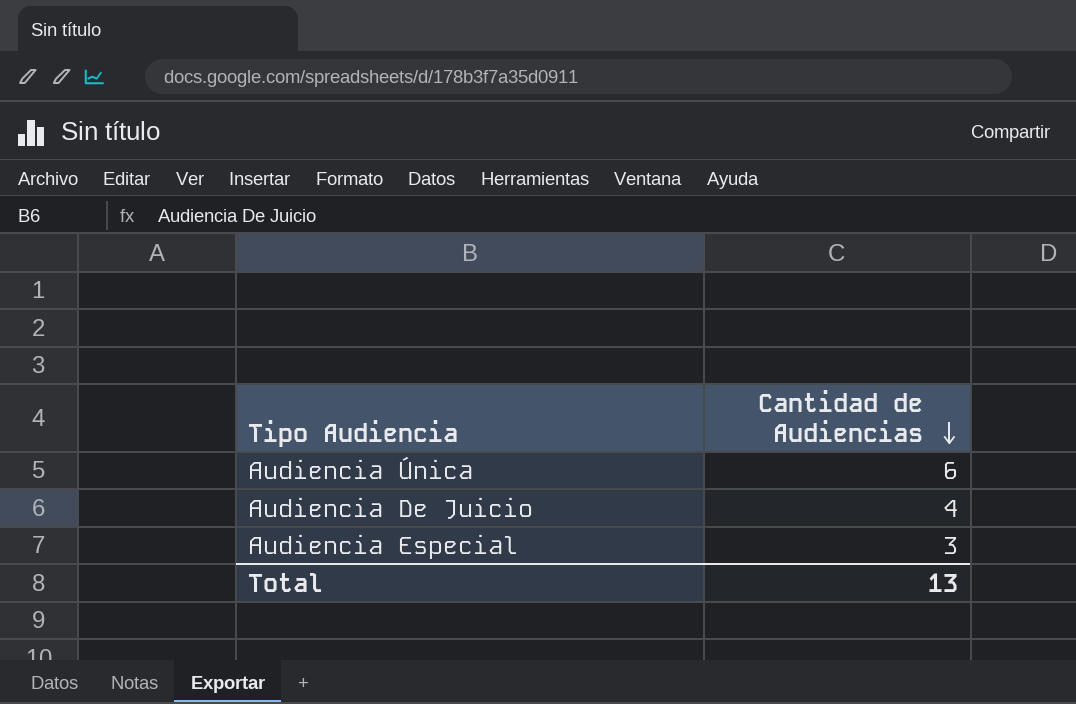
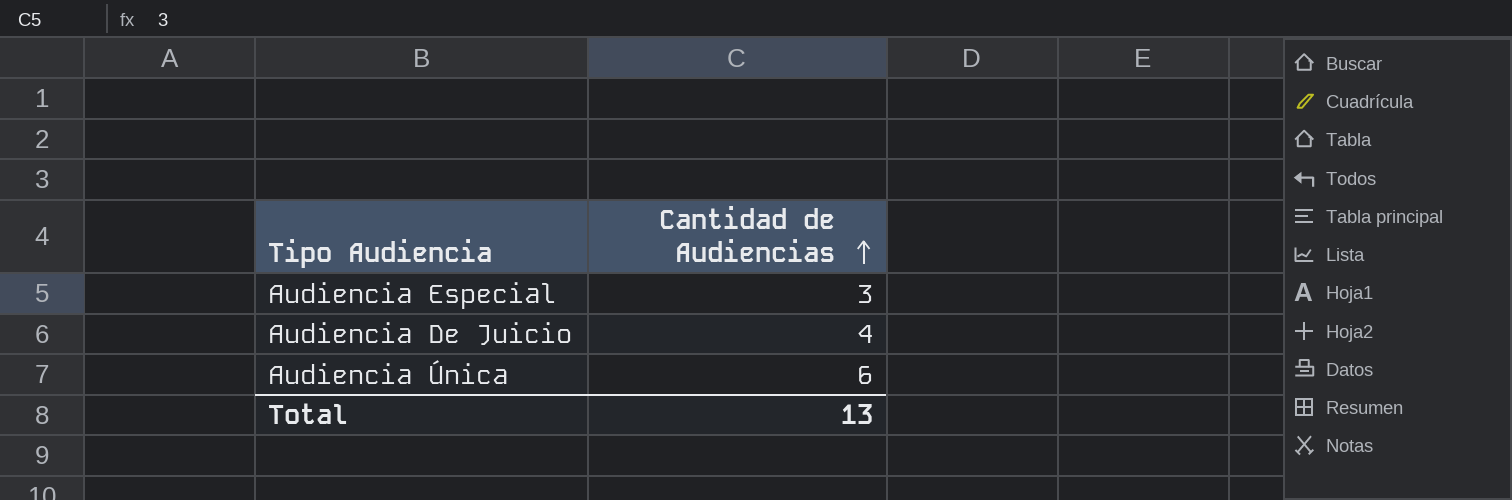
row order: Cantidad de Audiencias descending -> Cantidad de Audiencias ascending

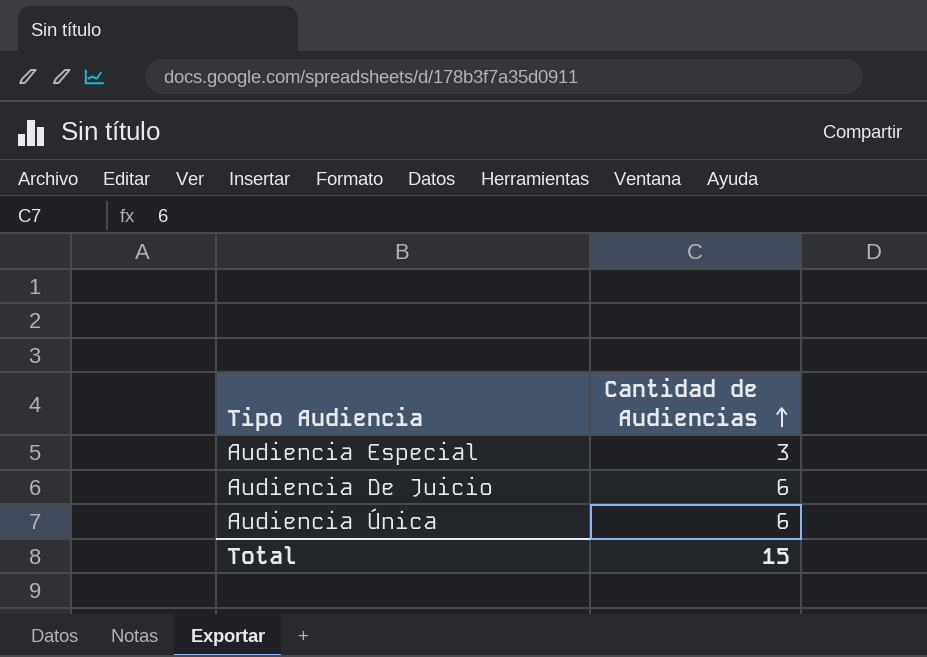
Audiencia De Juicio | Cantidad de Audiencias: 4 -> 6
Total | Cantidad de Audiencias: 13 -> 15

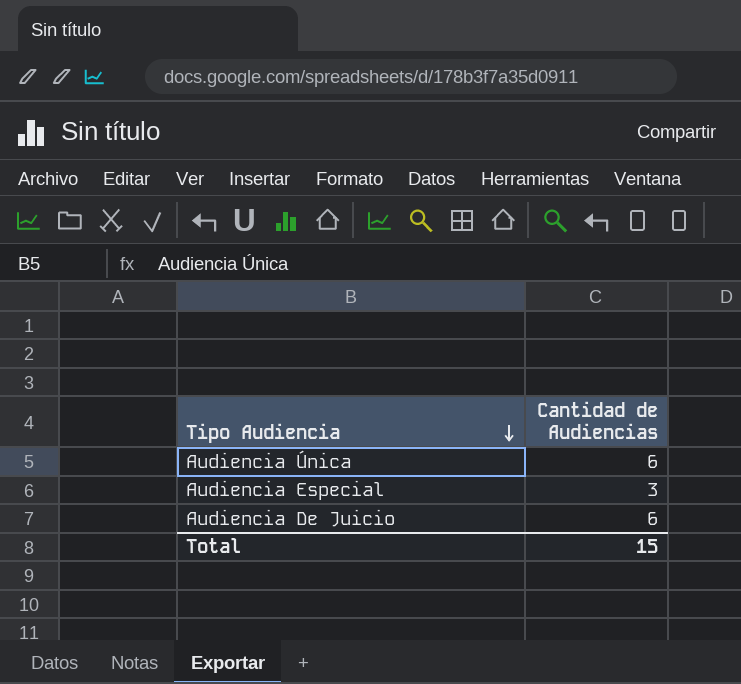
row order: Cantidad de Audiencias ascending -> Tipo Audiencia descending

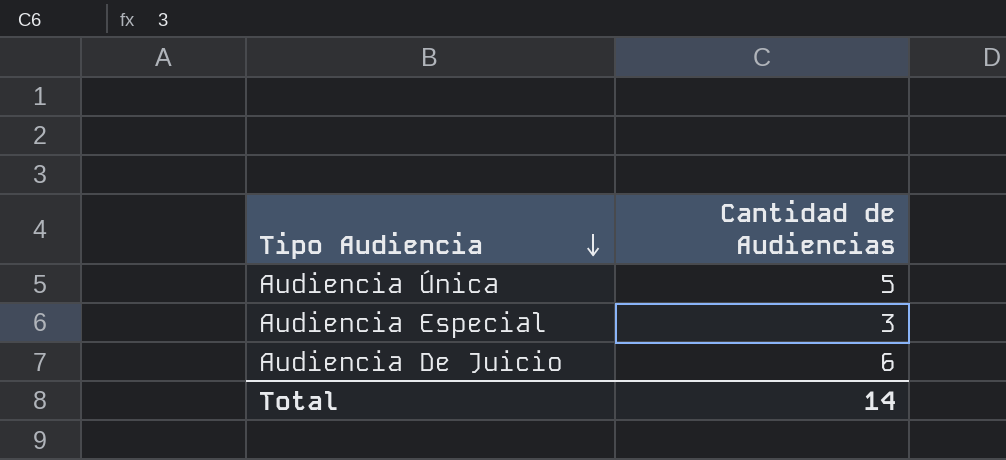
Audiencia Única | Cantidad de Audiencias: 6 -> 5
Total | Cantidad de Audiencias: 15 -> 14

